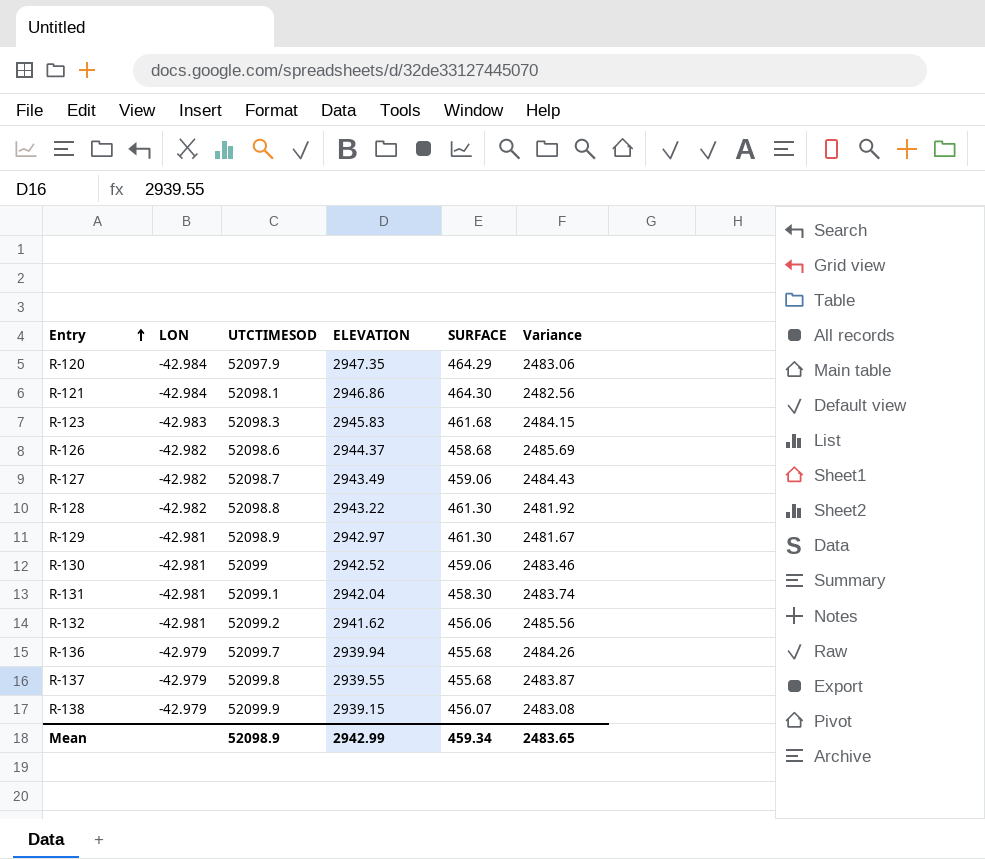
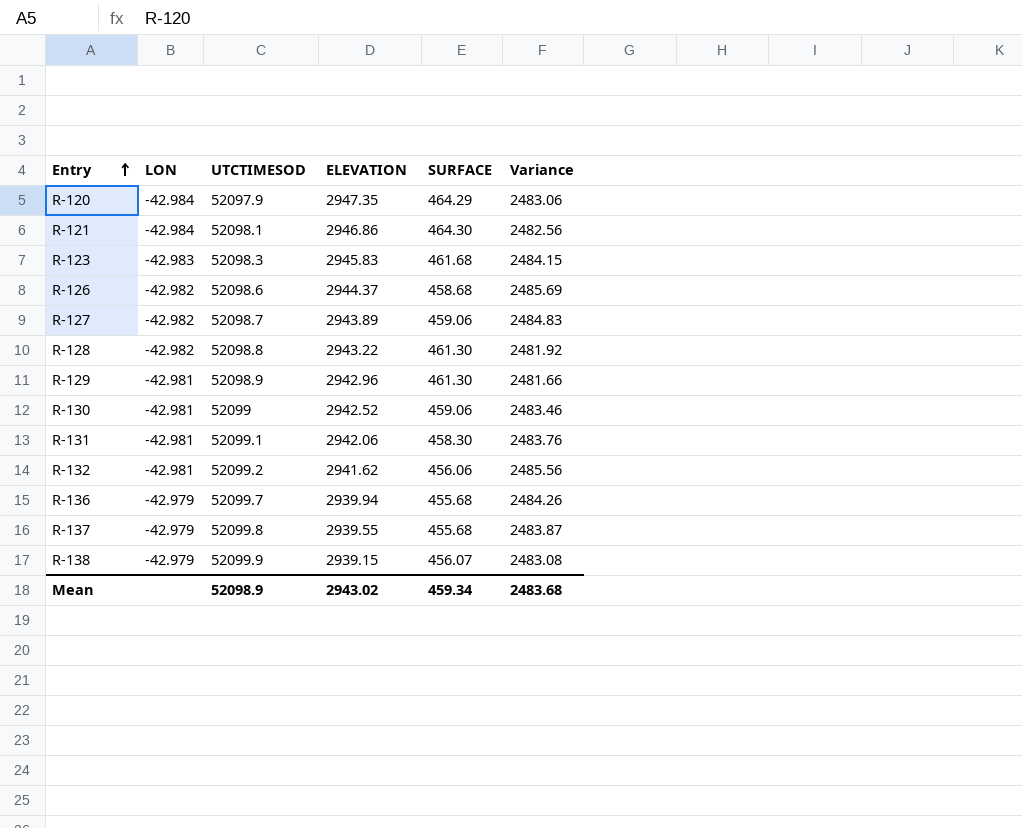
R-127 | ELEVATION: 2943.49 -> 2943.89
R-127 | Variance: 2484.43 -> 2484.83
R-129 | ELEVATION: 2942.97 -> 2942.96
R-129 | Variance: 2481.67 -> 2481.66
R-131 | ELEVATION: 2942.04 -> 2942.06
R-131 | Variance: 2483.74 -> 2483.76
Mean | ELEVATION: 2942.99 -> 2943.02
Mean | Variance: 2483.65 -> 2483.68

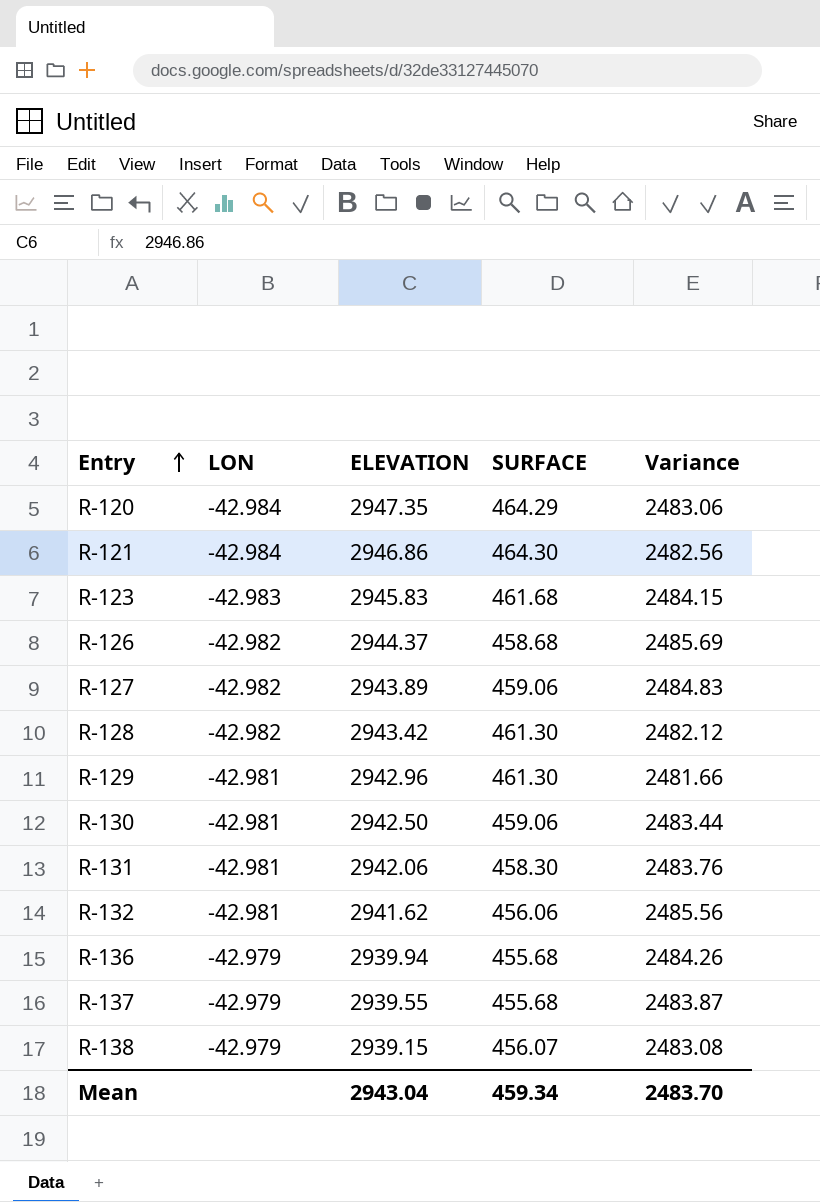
column UTCTIMESOD | position: 3 -> none
R-128 | ELEVATION: 2943.22 -> 2943.42
R-128 | Variance: 2481.92 -> 2482.12
R-130 | ELEVATION: 2942.52 -> 2942.50
R-130 | Variance: 2483.46 -> 2483.44
Mean | ELEVATION: 2943.02 -> 2943.04
Mean | Variance: 2483.68 -> 2483.70

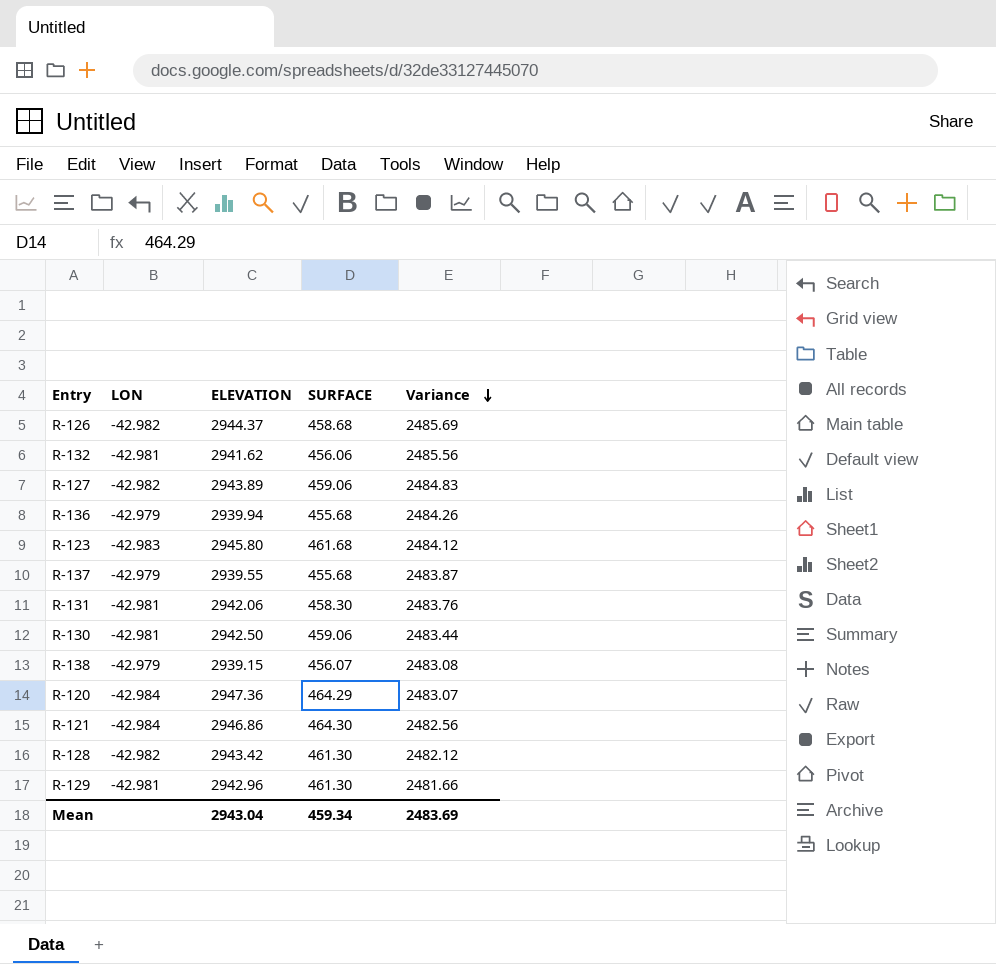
row order: Entry ascending -> Variance descending
R-123 | ELEVATION: 2945.83 -> 2945.80
R-123 | Variance: 2484.15 -> 2484.12
R-120 | ELEVATION: 2947.35 -> 2947.36
R-120 | Variance: 2483.06 -> 2483.07
Mean | Variance: 2483.70 -> 2483.69

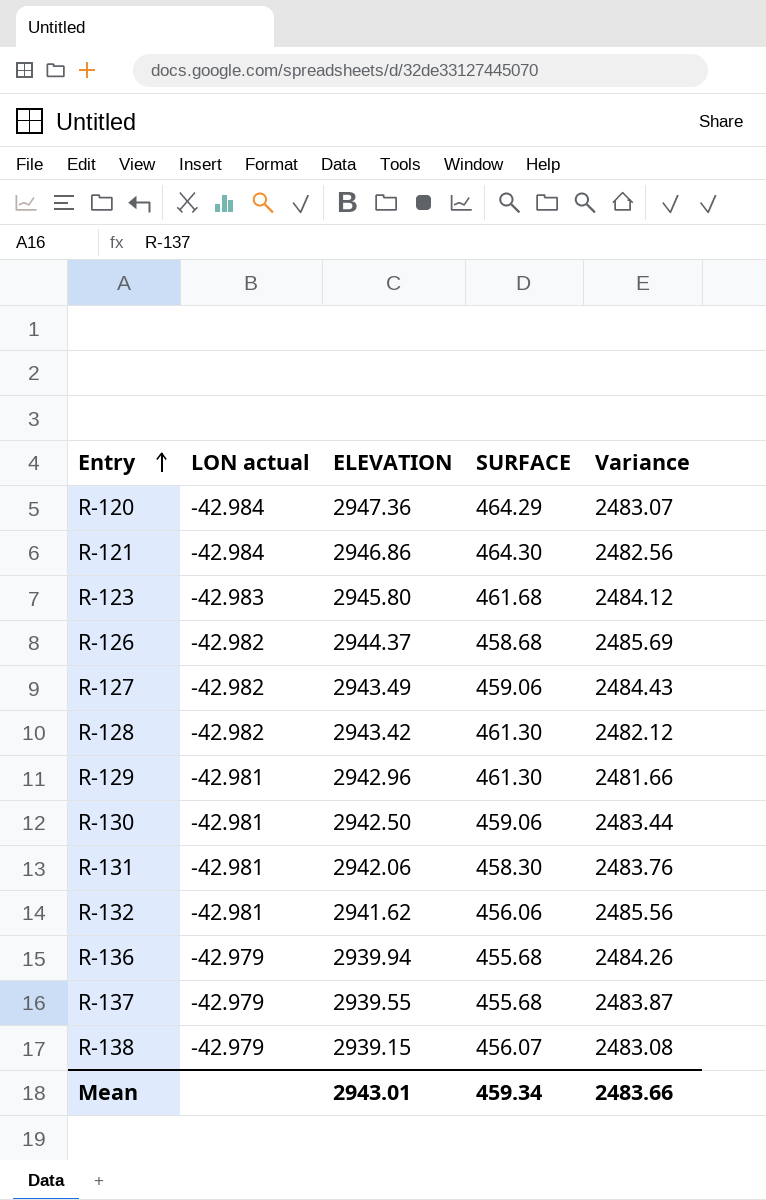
row order: Variance descending -> Entry ascending
column name: LON -> LON actual
R-127 | ELEVATION: 2943.89 -> 2943.49
R-127 | Variance: 2484.83 -> 2484.43
Mean | ELEVATION: 2943.04 -> 2943.01
Mean | Variance: 2483.69 -> 2483.66

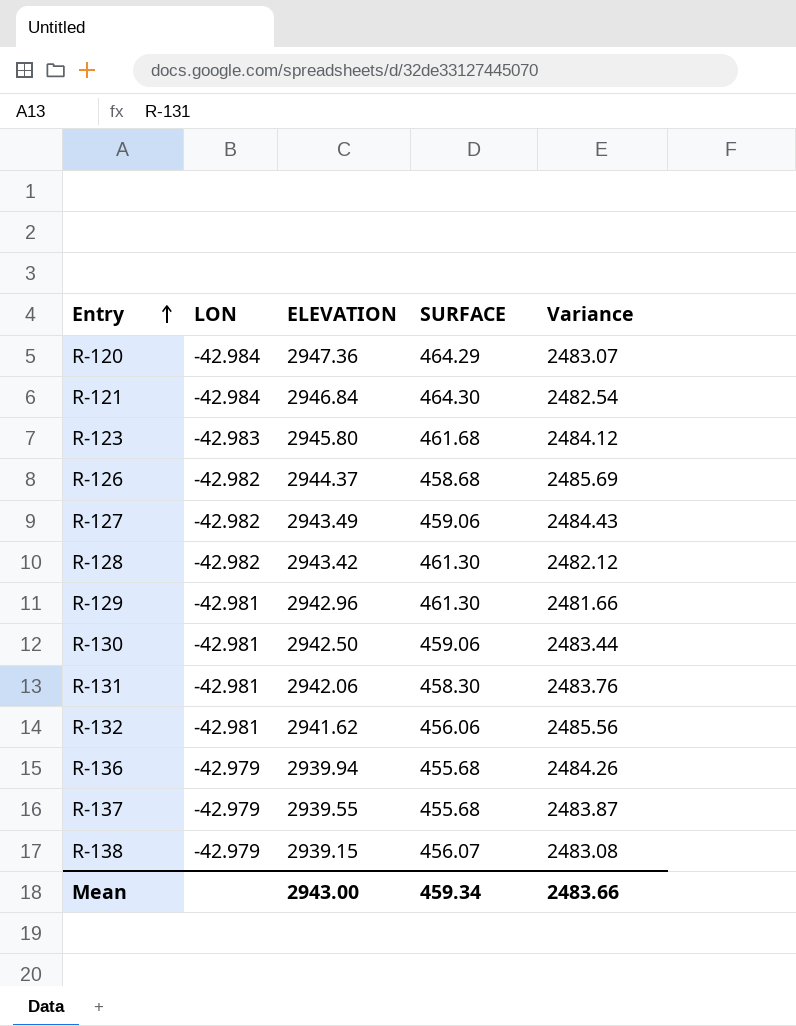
column name: LON actual -> LON
R-121 | ELEVATION: 2946.86 -> 2946.84
R-121 | Variance: 2482.56 -> 2482.54
Mean | ELEVATION: 2943.01 -> 2943.00

